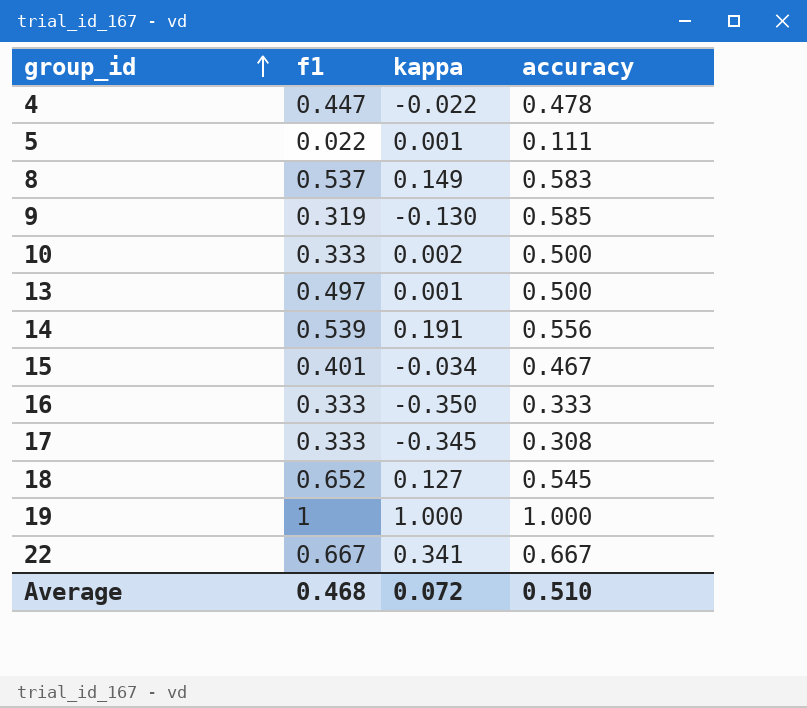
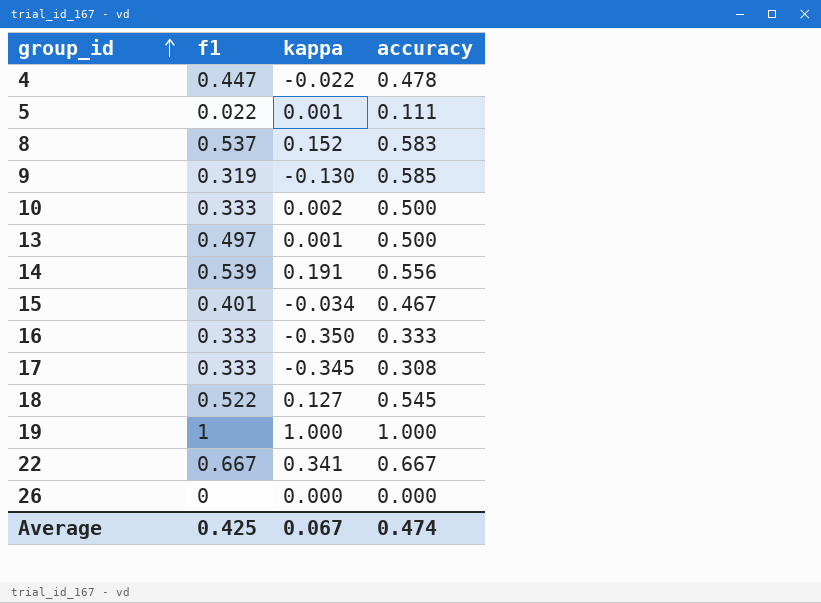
8 | kappa: 0.149 -> 0.152
18 | f1: 0.652 -> 0.522
row 26: none -> 0 | 0.000 | 0.000
Average | f1: 0.468 -> 0.425
Average | kappa: 0.072 -> 0.067
Average | accuracy: 0.510 -> 0.474

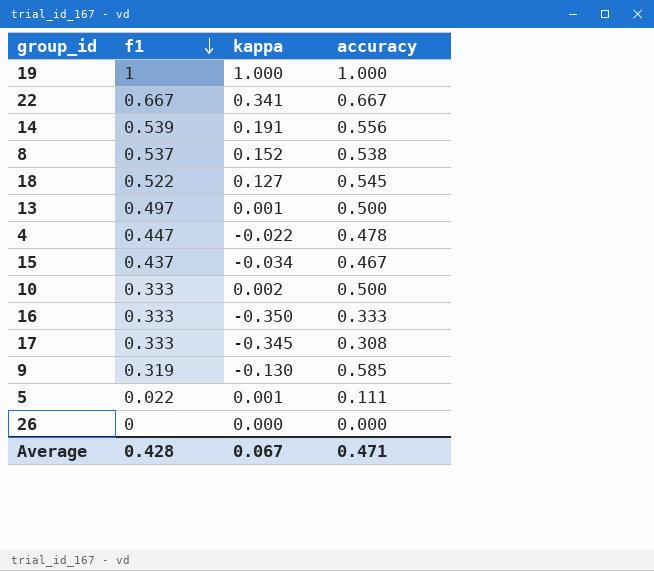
row order: group_id ascending -> f1 descending
8 | accuracy: 0.583 -> 0.538
15 | f1: 0.401 -> 0.437
Average | f1: 0.425 -> 0.428
Average | accuracy: 0.474 -> 0.471

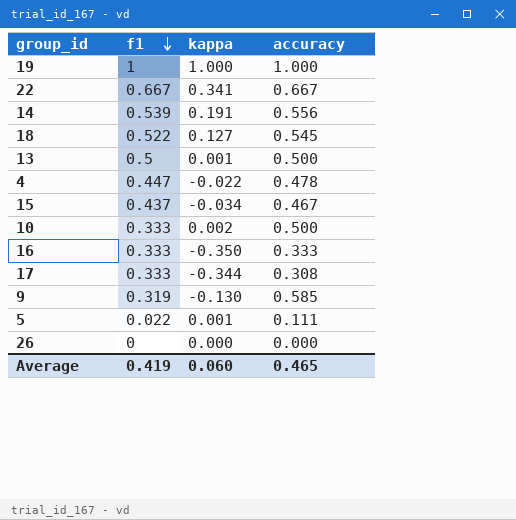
row 8: 0.537 | 0.152 | 0.538 -> none
13 | f1: 0.497 -> 0.5
17 | kappa: -0.345 -> -0.344
Average | f1: 0.428 -> 0.419
Average | kappa: 0.067 -> 0.060
Average | accuracy: 0.471 -> 0.465

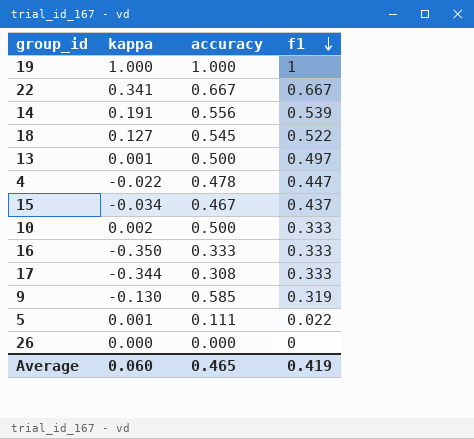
column f1 | position: 2 -> 4
13 | f1: 0.5 -> 0.497

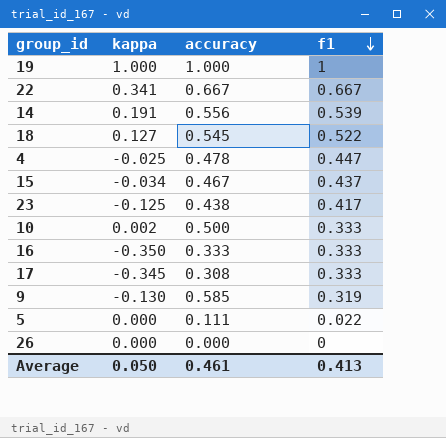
row 13: 0.001 | 0.500 | 0.497 -> none
4 | kappa: -0.022 -> -0.025
row 23: none -> -0.125 | 0.438 | 0.417
17 | kappa: -0.344 -> -0.345
5 | kappa: 0.001 -> 0.000
Average | kappa: 0.060 -> 0.050
Average | accuracy: 0.465 -> 0.461
Average | f1: 0.419 -> 0.413

